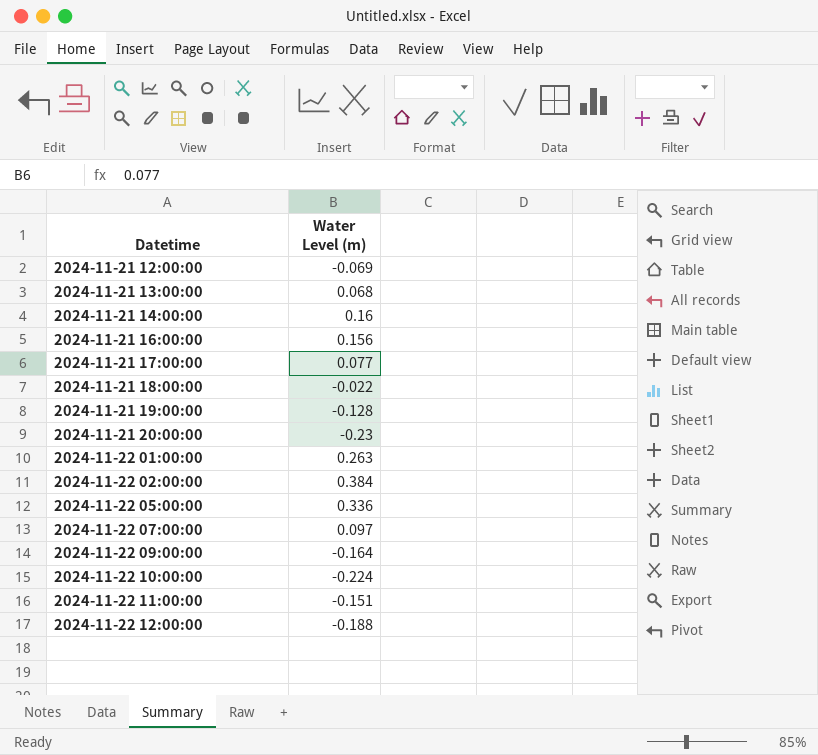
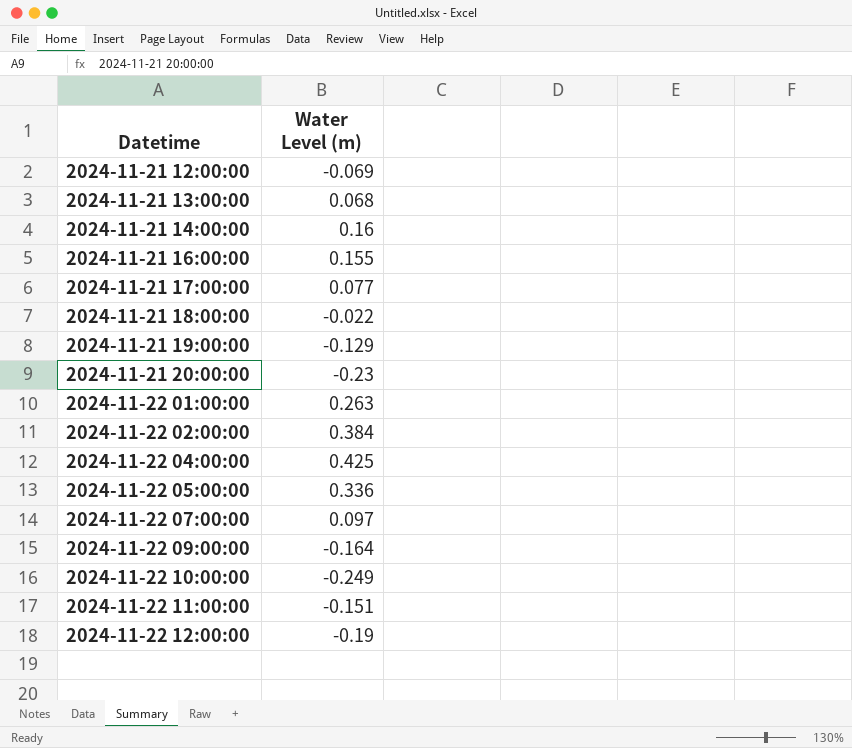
2024-11-21 16:00:00 | Water Level (m): 0.156 -> 0.155
2024-11-21 19:00:00 | Water Level (m): -0.128 -> -0.129
row 2024-11-22 04:00:00: none -> 0.425
2024-11-22 10:00:00 | Water Level (m): -0.224 -> -0.249
2024-11-22 12:00:00 | Water Level (m): -0.188 -> -0.19

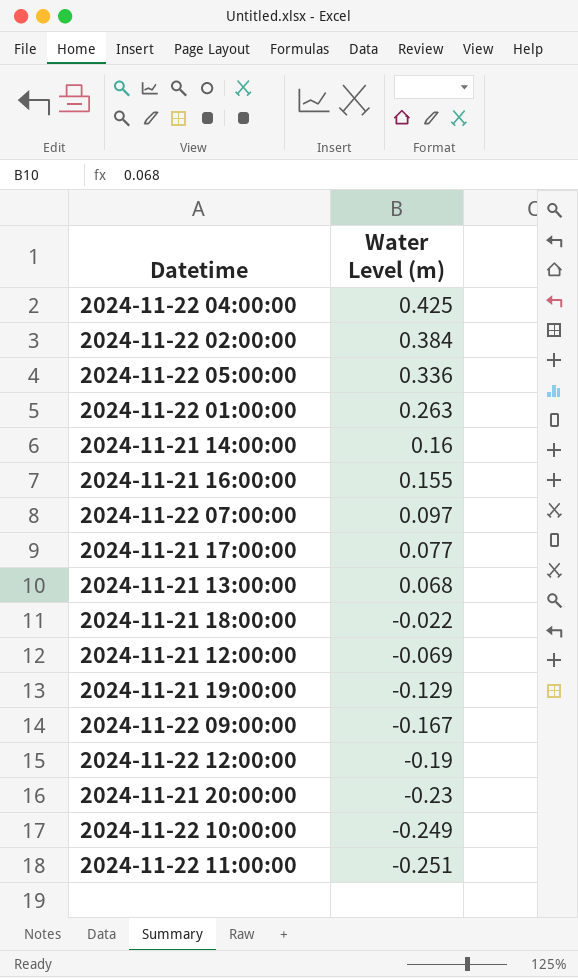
row order: Datetime ascending -> Water Level (m) descending
2024-11-22 09:00:00 | Water Level (m): -0.164 -> -0.167
2024-11-22 11:00:00 | Water Level (m): -0.151 -> -0.251

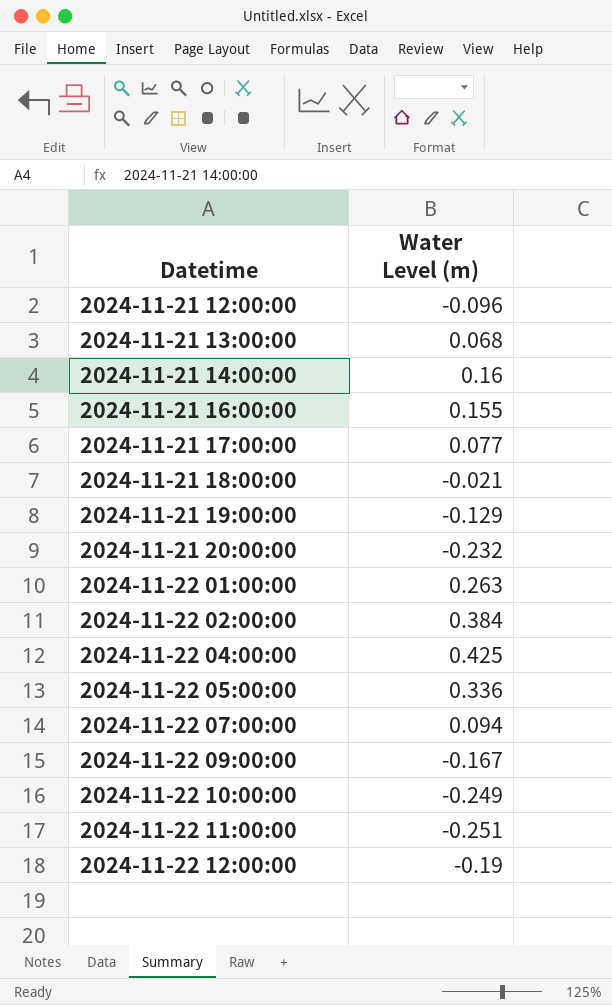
row order: Water Level (m) descending -> Datetime ascending
2024-11-21 12:00:00 | Water Level (m): -0.069 -> -0.096
2024-11-21 18:00:00 | Water Level (m): -0.022 -> -0.021
2024-11-21 20:00:00 | Water Level (m): -0.23 -> -0.232
2024-11-22 07:00:00 | Water Level (m): 0.097 -> 0.094

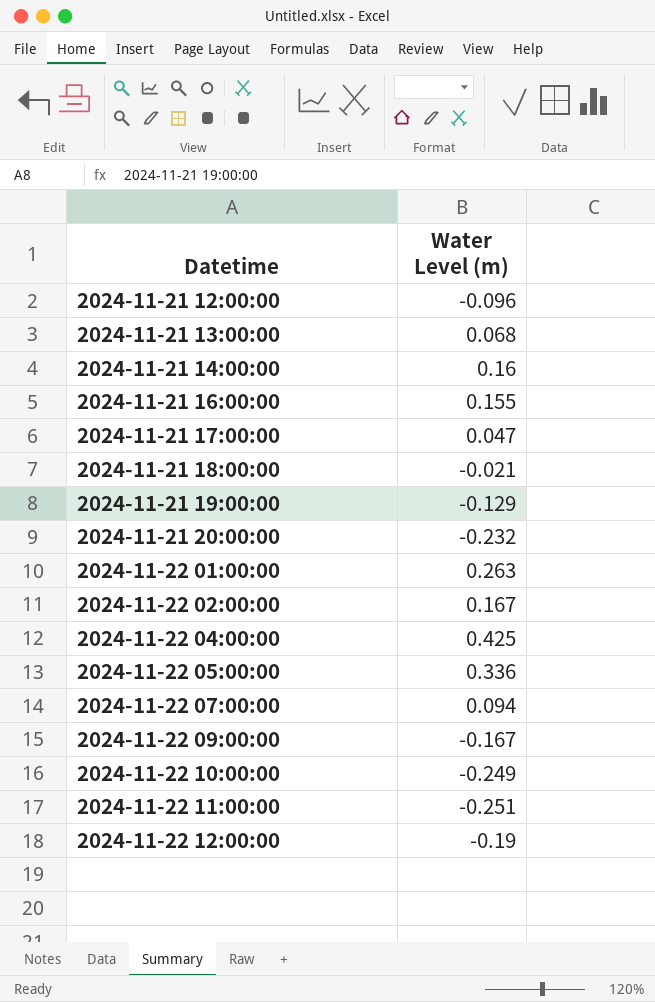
2024-11-21 17:00:00 | Water Level (m): 0.077 -> 0.047
2024-11-22 02:00:00 | Water Level (m): 0.384 -> 0.167

